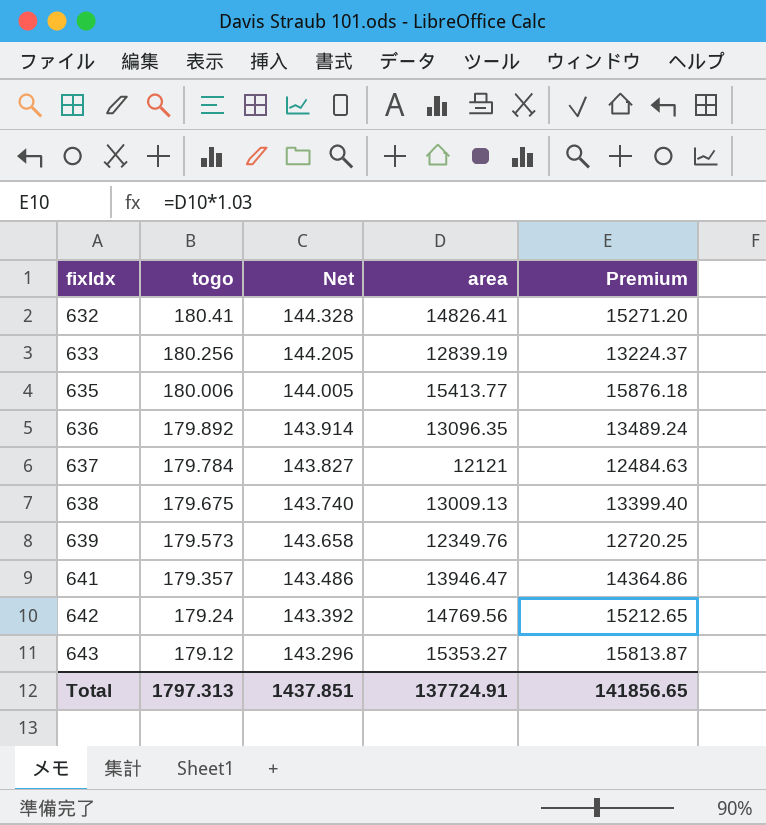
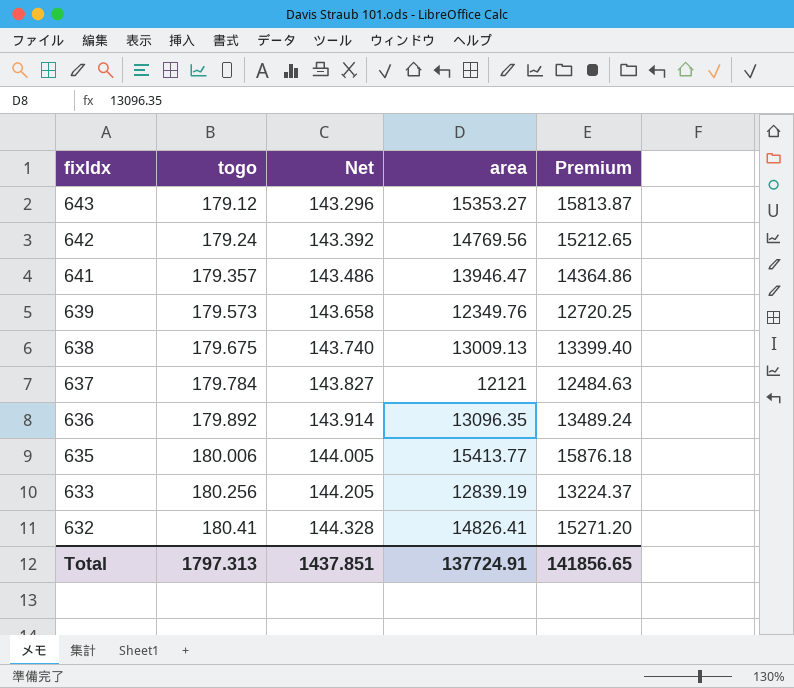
row order: fixIdx ascending -> fixIdx descending

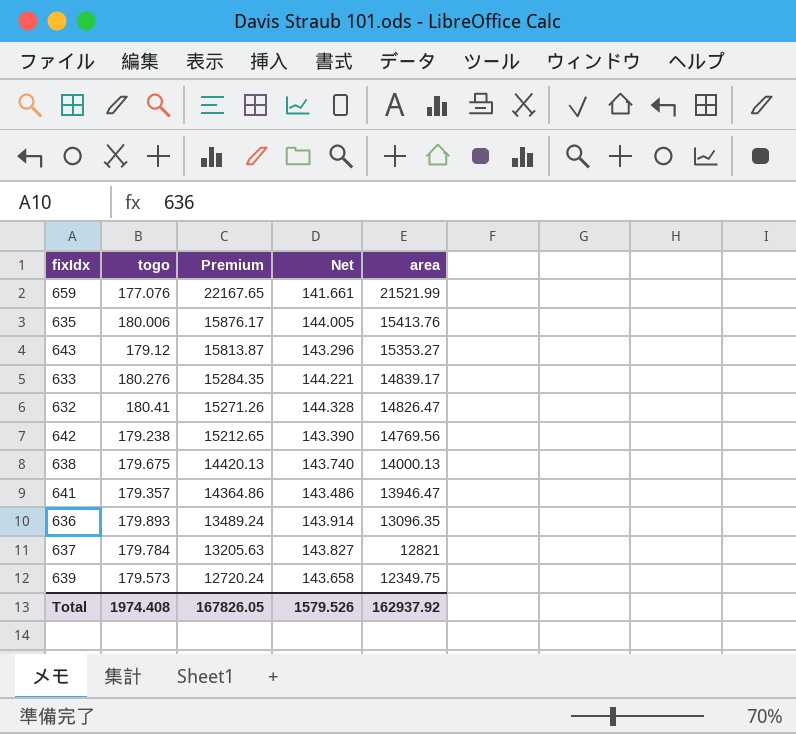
row order: fixIdx descending -> Premium descending
column Premium | position: 5 -> 3
row 659: none -> 177.076 | 22167.65 | 141.661 | 21521.99
635 | Premium: 15876.18 -> 15876.17
635 | area: 15413.77 -> 15413.76
633 | togo: 180.256 -> 180.276
633 | Premium: 13224.37 -> 15284.35
633 | Net: 144.205 -> 144.221
633 | area: 12839.19 -> 14839.17
632 | Premium: 15271.20 -> 15271.26
632 | area: 14826.41 -> 14826.47
642 | togo: 179.24 -> 179.238
642 | Net: 143.392 -> 143.390
638 | Premium: 13399.40 -> 14420.13
638 | area: 13009.13 -> 14000.13
636 | togo: 179.892 -> 179.893
637 | Premium: 12484.63 -> 13205.63
637 | area: 12121 -> 12821
639 | Premium: 12720.25 -> 12720.24
639 | area: 12349.76 -> 12349.75
Total | togo: 1797.313 -> 1974.408
Total | Premium: 141856.65 -> 167826.05
Total | Net: 1437.851 -> 1579.526
Total | area: 137724.91 -> 162937.92

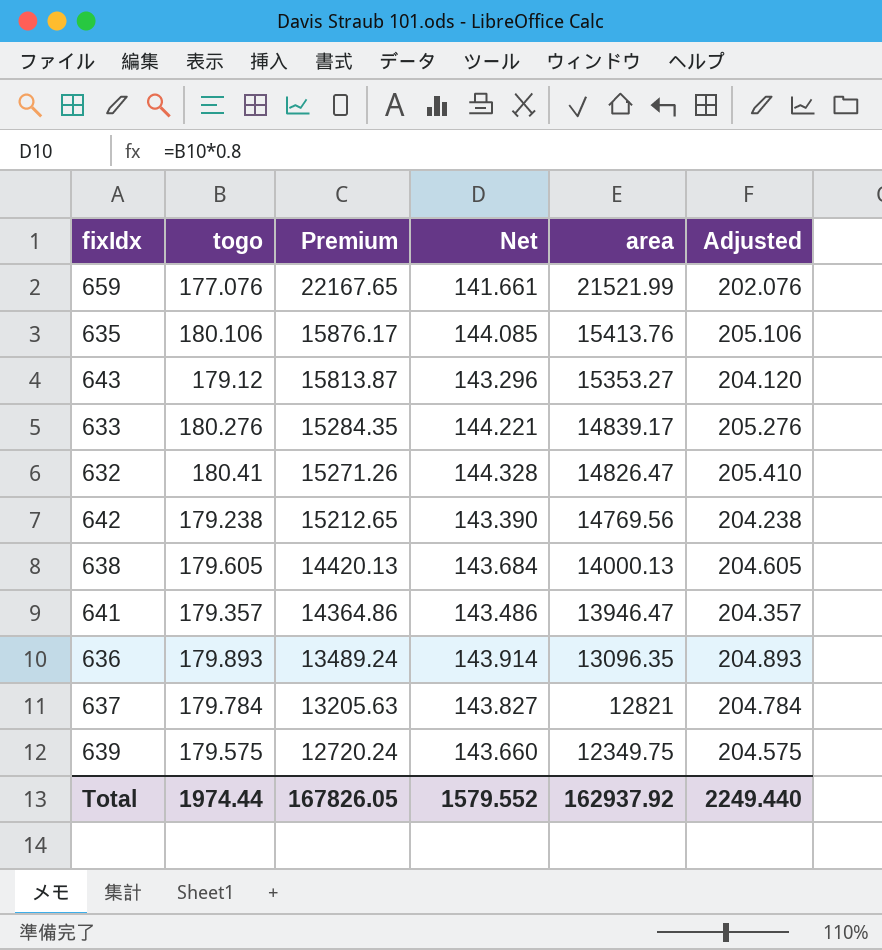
column Adjusted | formula: none -> [togo] + 25
635 | togo: 180.006 -> 180.106
635 | Net: 144.005 -> 144.085
638 | togo: 179.675 -> 179.605
638 | Net: 143.740 -> 143.684
639 | togo: 179.573 -> 179.575
639 | Net: 143.658 -> 143.660
Total | togo: 1974.408 -> 1974.44
Total | Net: 1579.526 -> 1579.552

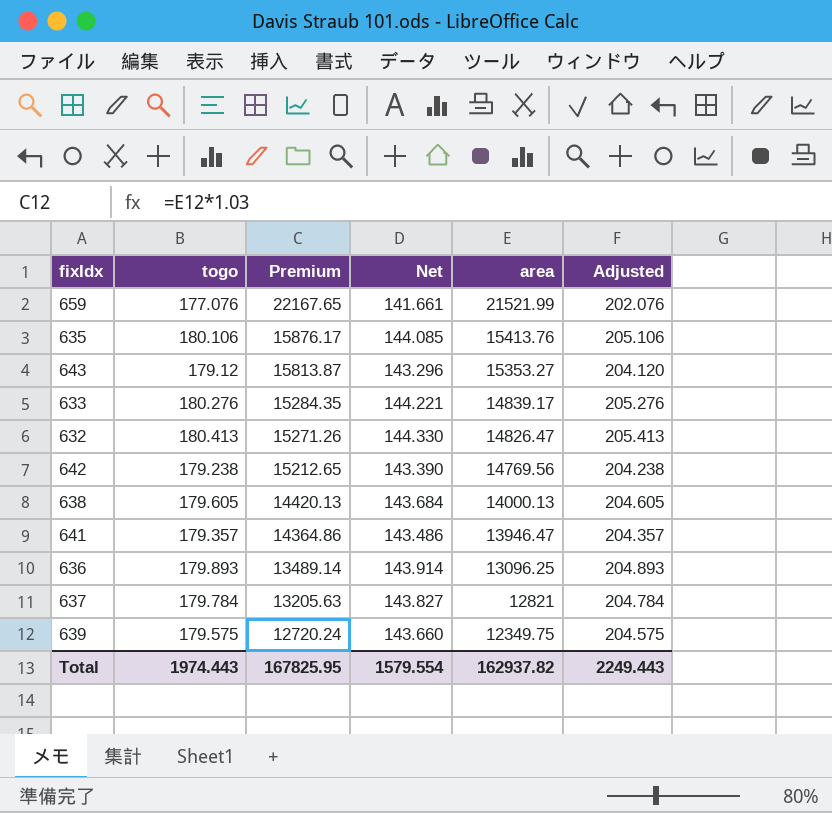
632 | togo: 180.41 -> 180.413
632 | Net: 144.328 -> 144.330
632 | Adjusted: 205.410 -> 205.413
636 | Premium: 13489.24 -> 13489.14
636 | area: 13096.35 -> 13096.25
Total | togo: 1974.44 -> 1974.443
Total | Premium: 167826.05 -> 167825.95
Total | Net: 1579.552 -> 1579.554
Total | area: 162937.92 -> 162937.82
Total | Adjusted: 2249.440 -> 2249.443

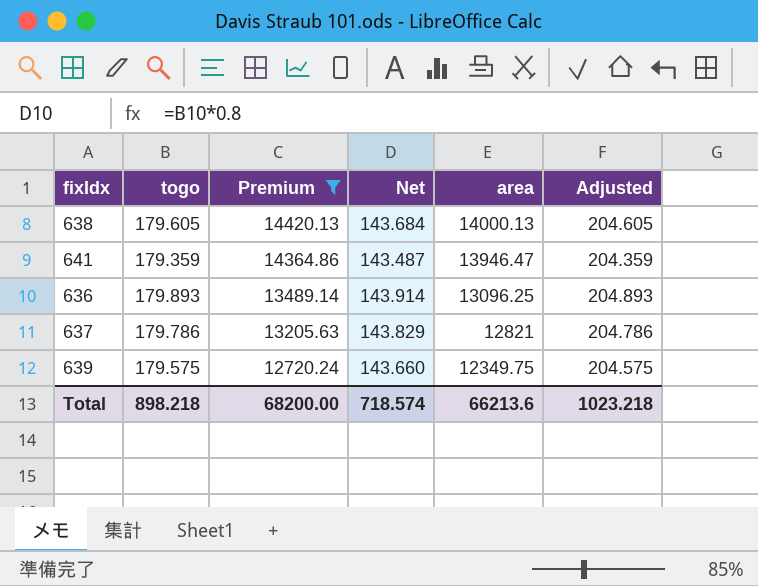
filter: none -> Premium <= 14420.13
641 | togo: 179.357 -> 179.359
641 | Net: 143.486 -> 143.487
641 | Adjusted: 204.357 -> 204.359
637 | togo: 179.784 -> 179.786
637 | Net: 143.827 -> 143.829
637 | Adjusted: 204.784 -> 204.786
Total | togo: 1974.443 -> 898.218
Total | Premium: 167825.95 -> 68200.00
Total | Net: 1579.554 -> 718.574
Total | area: 162937.82 -> 66213.6
Total | Adjusted: 2249.443 -> 1023.218

